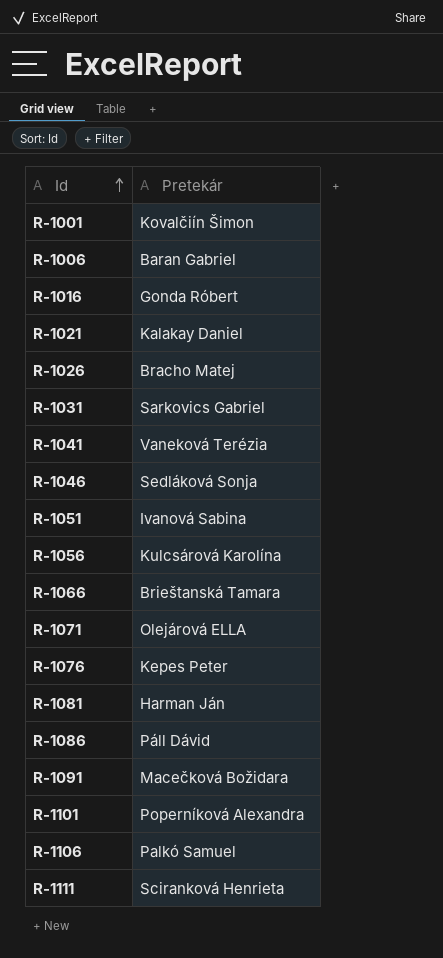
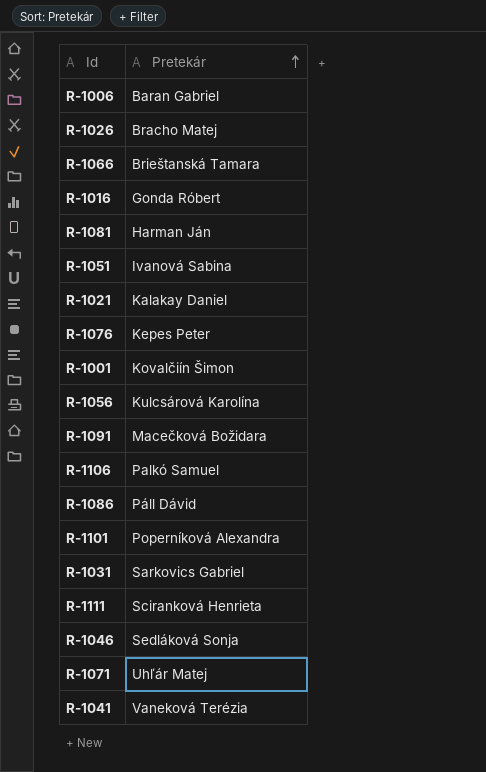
row order: Id ascending -> Pretekár ascending
R-1071 | Pretekár: Olejárová ELLA -> Uhľár Matej

